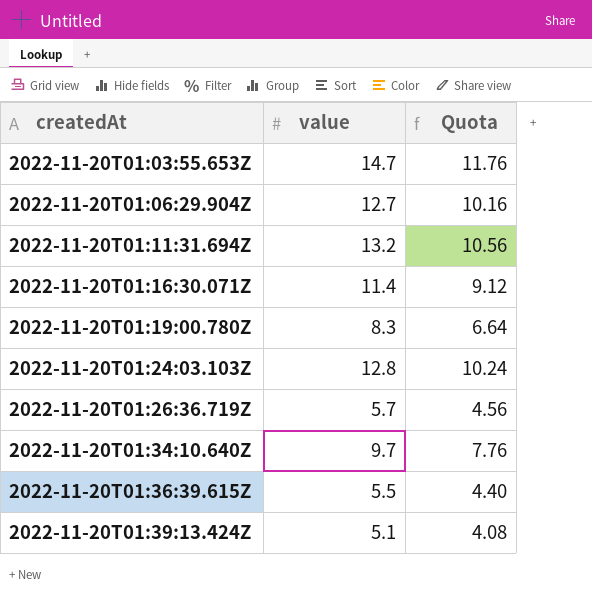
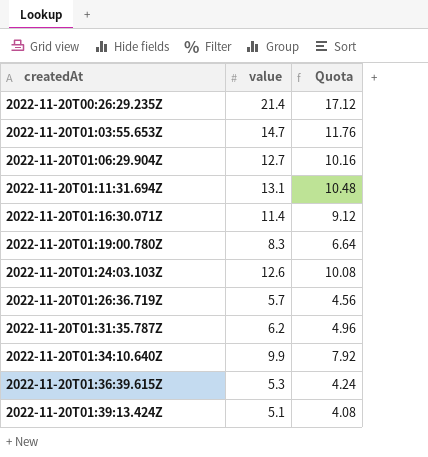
row 2022-11-20T00:26:29.235Z: none -> 21.4 | 17.12
2022-11-20T01:11:31.694Z | value: 13.2 -> 13.1
2022-11-20T01:11:31.694Z | Quota: 10.56 -> 10.48
2022-11-20T01:24:03.103Z | value: 12.8 -> 12.6
2022-11-20T01:24:03.103Z | Quota: 10.24 -> 10.08
row 2022-11-20T01:31:35.787Z: none -> 6.2 | 4.96
2022-11-20T01:34:10.640Z | value: 9.7 -> 9.9
2022-11-20T01:34:10.640Z | Quota: 7.76 -> 7.92
2022-11-20T01:36:39.615Z | value: 5.5 -> 5.3
2022-11-20T01:36:39.615Z | Quota: 4.40 -> 4.24

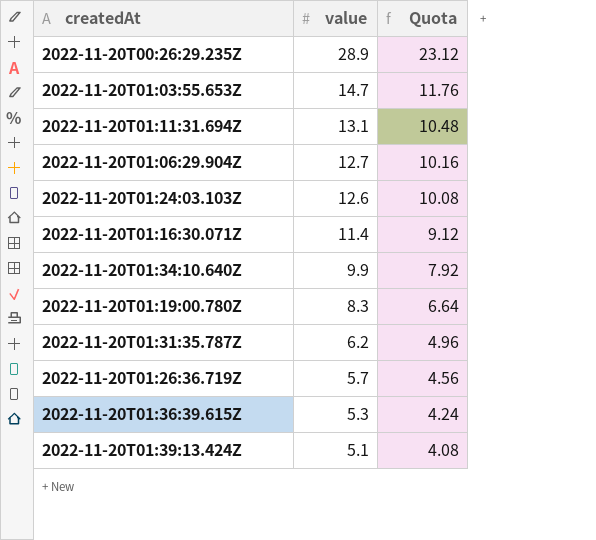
row order: createdAt ascending -> value descending
2022-11-20T00:26:29.235Z | value: 21.4 -> 28.9
2022-11-20T00:26:29.235Z | Quota: 17.12 -> 23.12

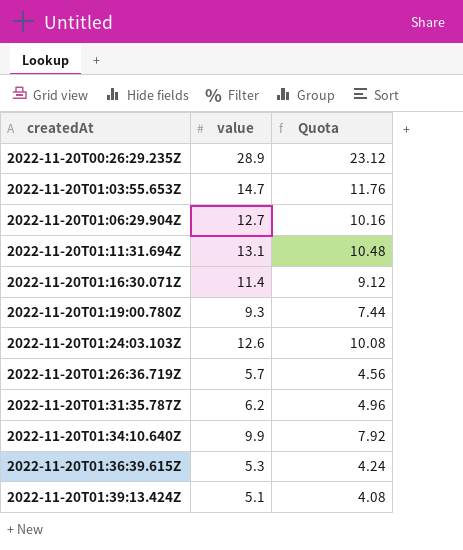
row order: value descending -> createdAt ascending
2022-11-20T01:19:00.780Z | value: 8.3 -> 9.3
2022-11-20T01:19:00.780Z | Quota: 6.64 -> 7.44

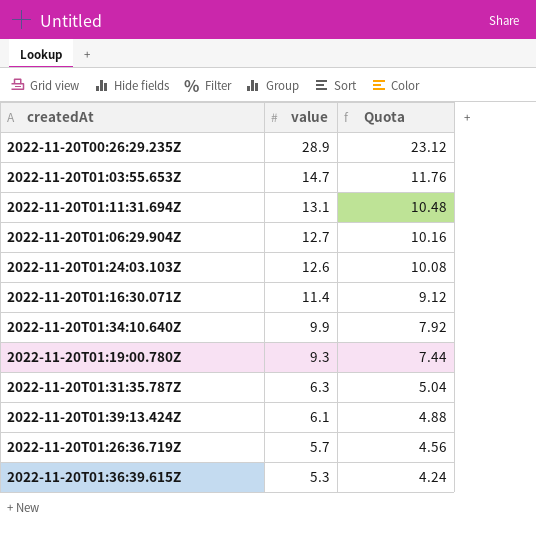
row order: createdAt ascending -> value descending
2022-11-20T01:31:35.787Z | value: 6.2 -> 6.3
2022-11-20T01:31:35.787Z | Quota: 4.96 -> 5.04
2022-11-20T01:39:13.424Z | value: 5.1 -> 6.1
2022-11-20T01:39:13.424Z | Quota: 4.08 -> 4.88

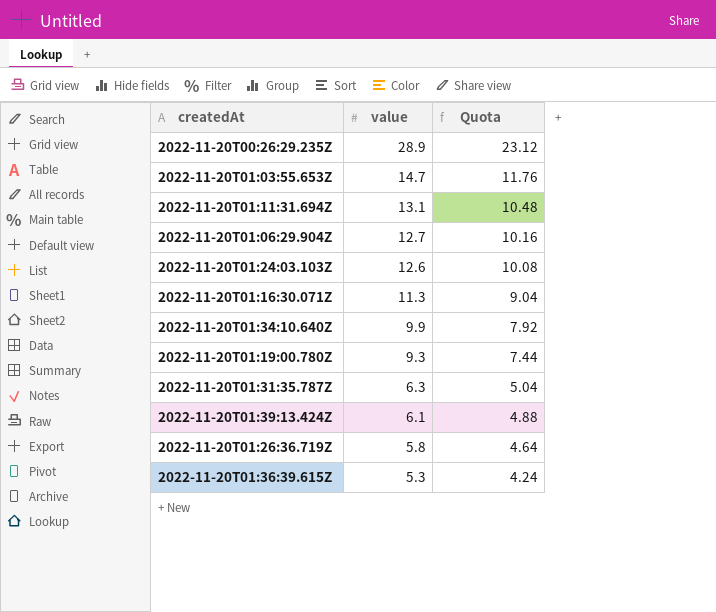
2022-11-20T01:16:30.071Z | value: 11.4 -> 11.3
2022-11-20T01:16:30.071Z | Quota: 9.12 -> 9.04
2022-11-20T01:26:36.719Z | value: 5.7 -> 5.8
2022-11-20T01:26:36.719Z | Quota: 4.56 -> 4.64

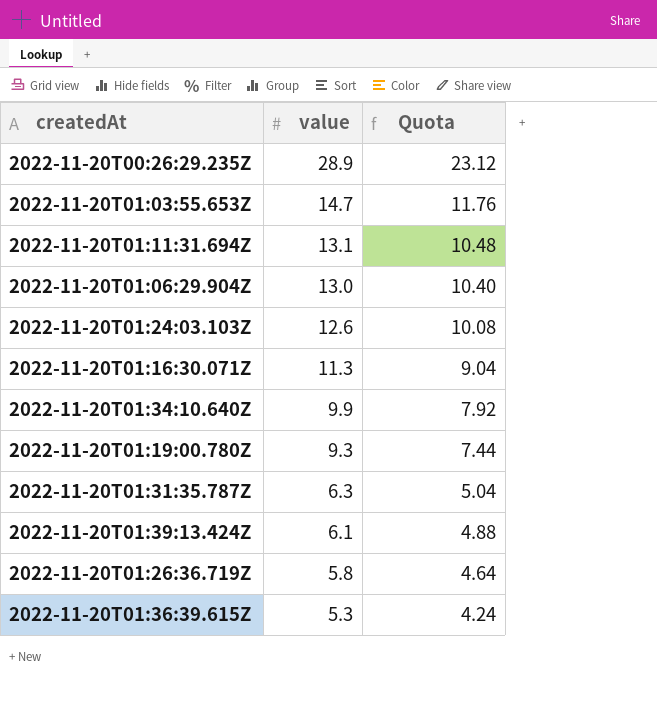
2022-11-20T01:06:29.904Z | value: 12.7 -> 13.0
2022-11-20T01:06:29.904Z | Quota: 10.16 -> 10.40

